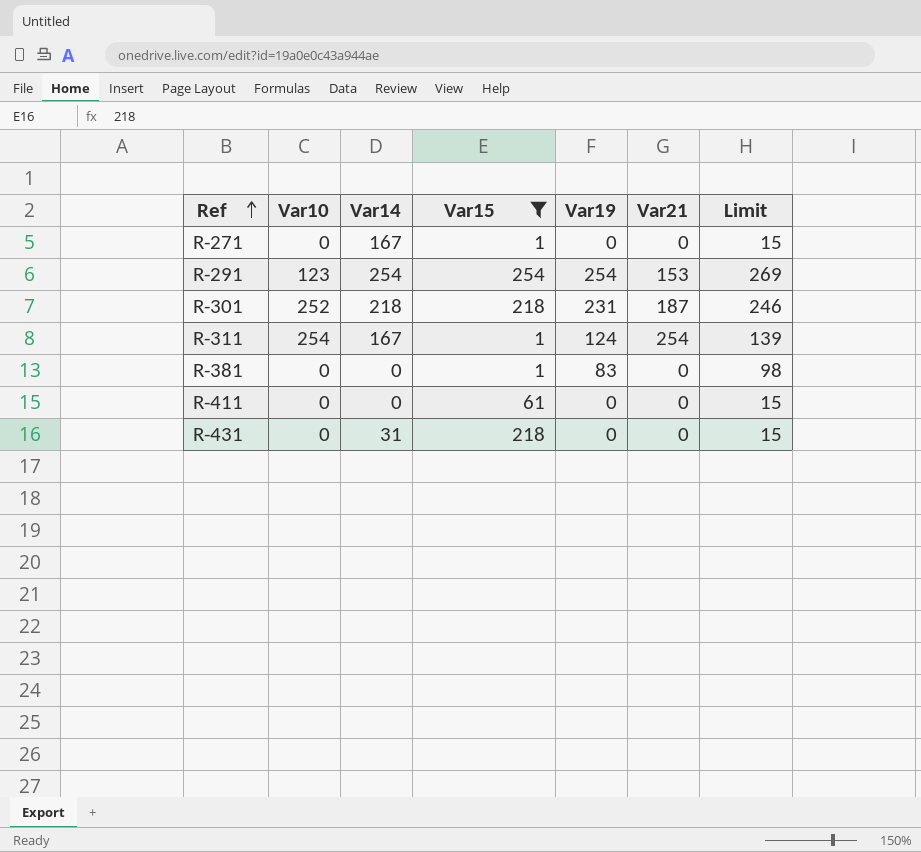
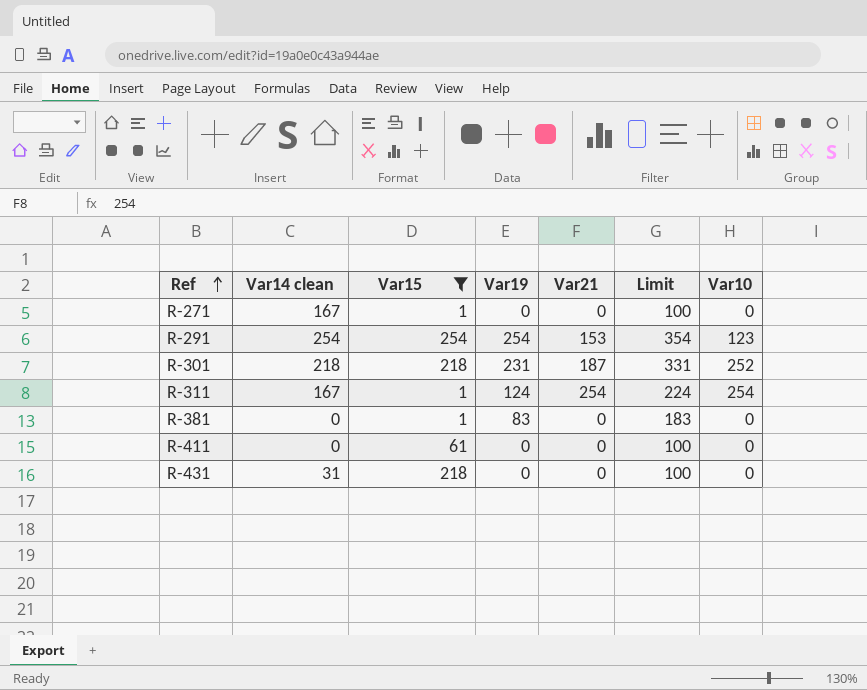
column name: Var14 -> Var14 clean
column Limit | formula: [Var19] + 15 -> [Var19] + 100
column Var10 | position: 2 -> 7

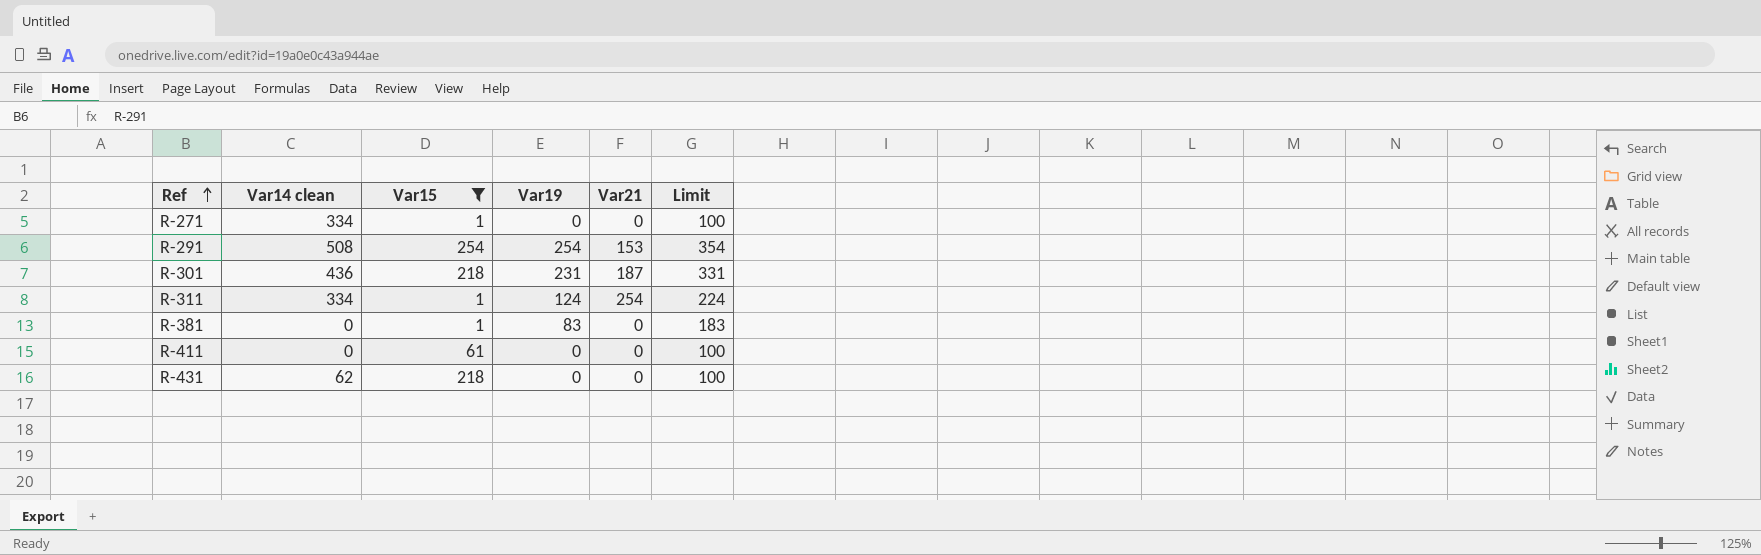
column Var10 | position: 7 -> none
R-271 | Var14 clean: 167 -> 334
R-291 | Var14 clean: 254 -> 508
R-301 | Var14 clean: 218 -> 436
R-311 | Var14 clean: 167 -> 334
R-431 | Var14 clean: 31 -> 62

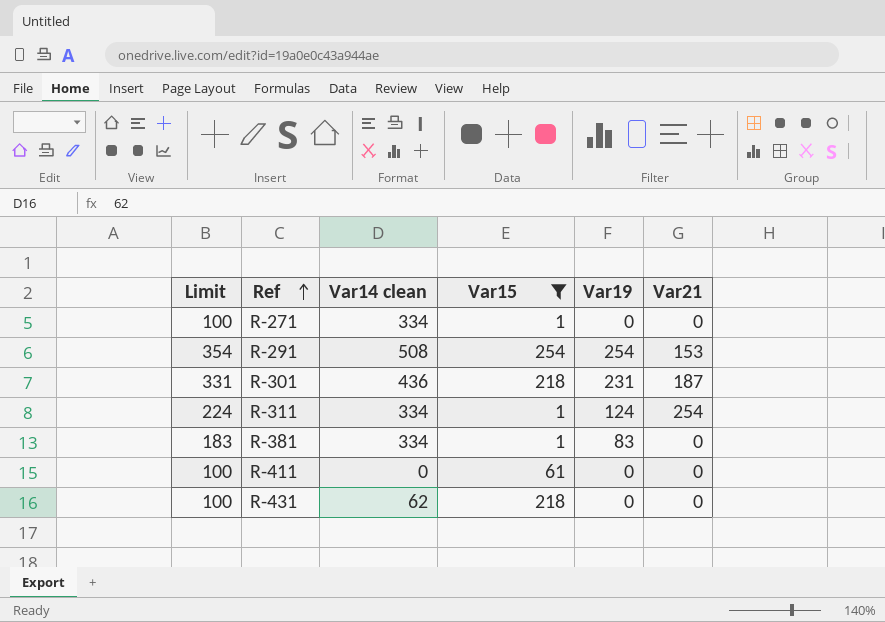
column Limit | position: 6 -> 1
R-381 | Var14 clean: 0 -> 334

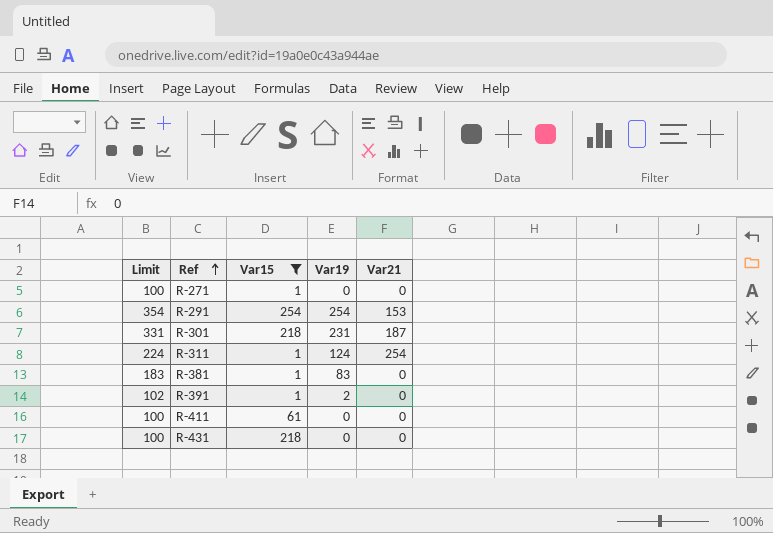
column Var14 clean | position: 3 -> none
row R-391: none -> 102 | 1 | 2 | 0

